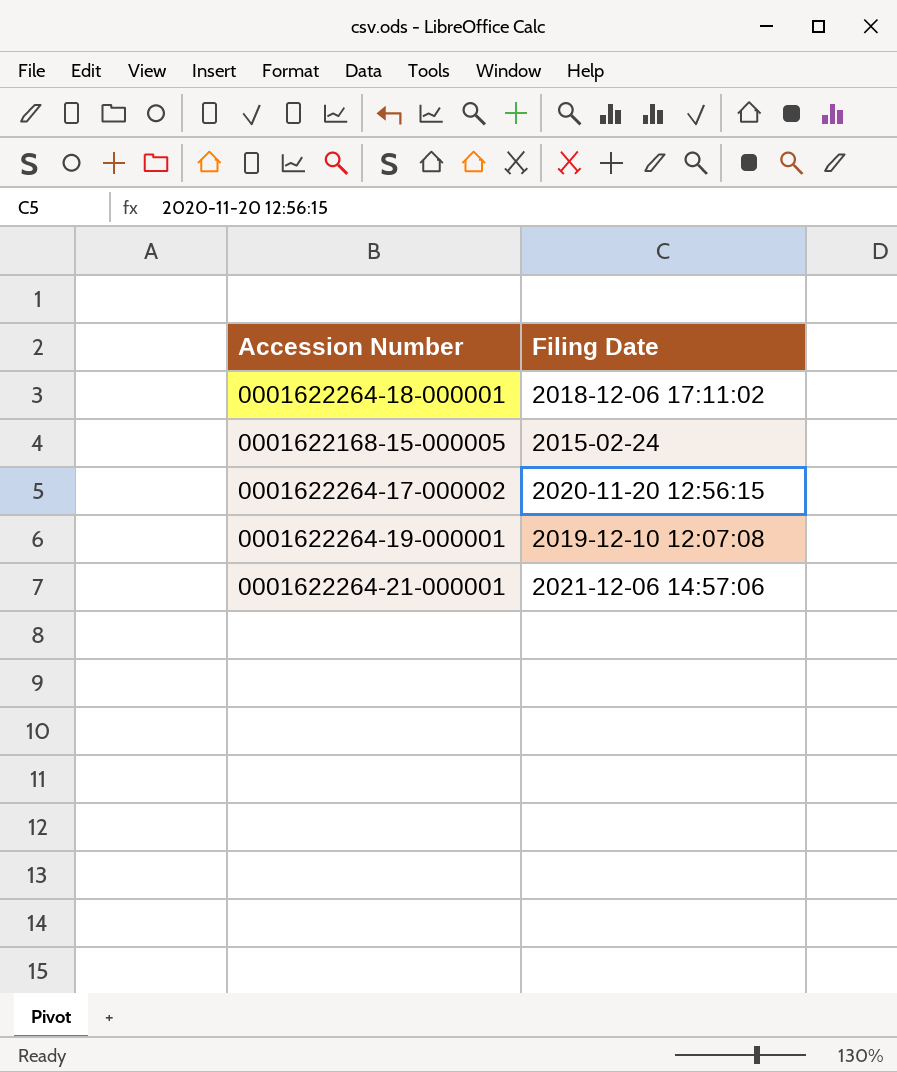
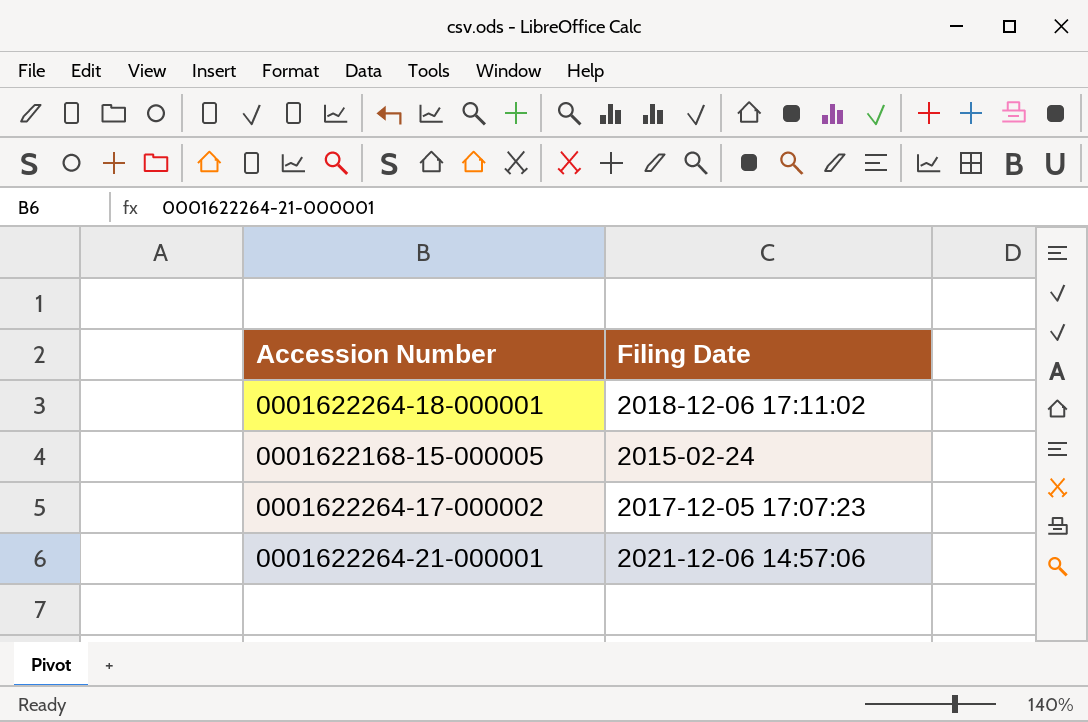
row 0001622264-19-000001: 2019-12-10 12:07:08 -> none
0001622264-17-000002 | Filing Date: 2020-11-20 12:56:15 -> 2017-12-05 17:07:23

